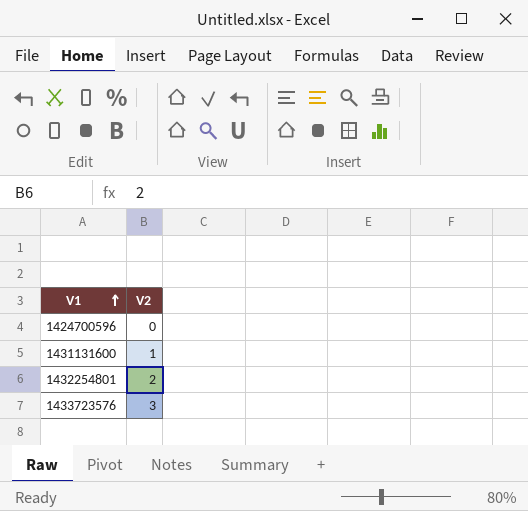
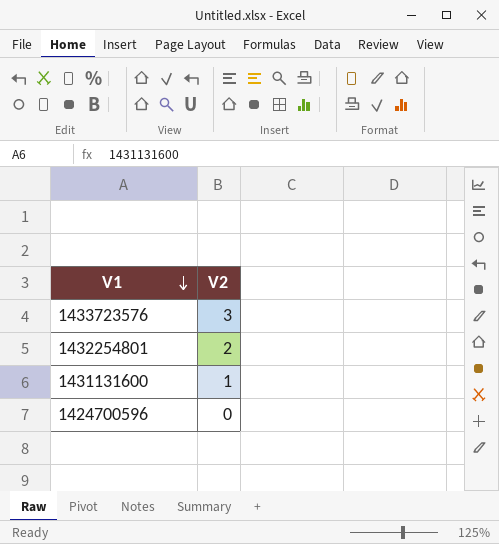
row order: V1 ascending -> V1 descending

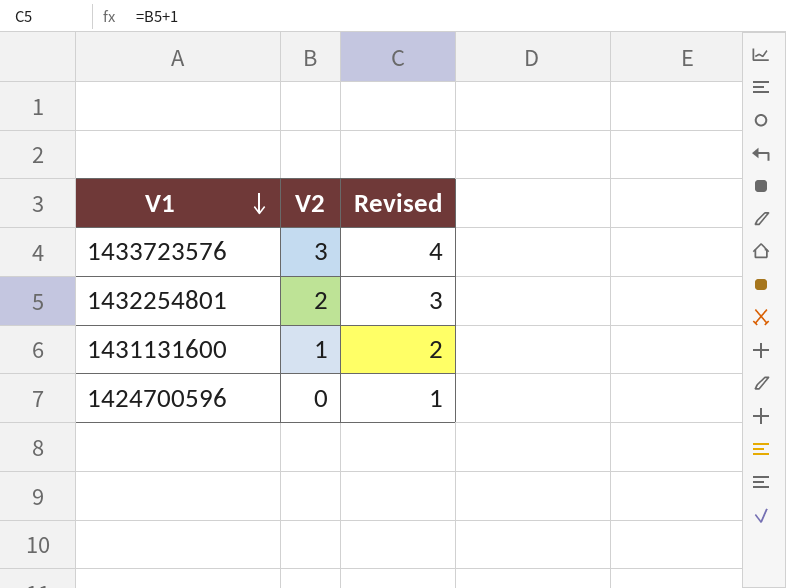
column Revised | formula: none -> [V2] + 1

